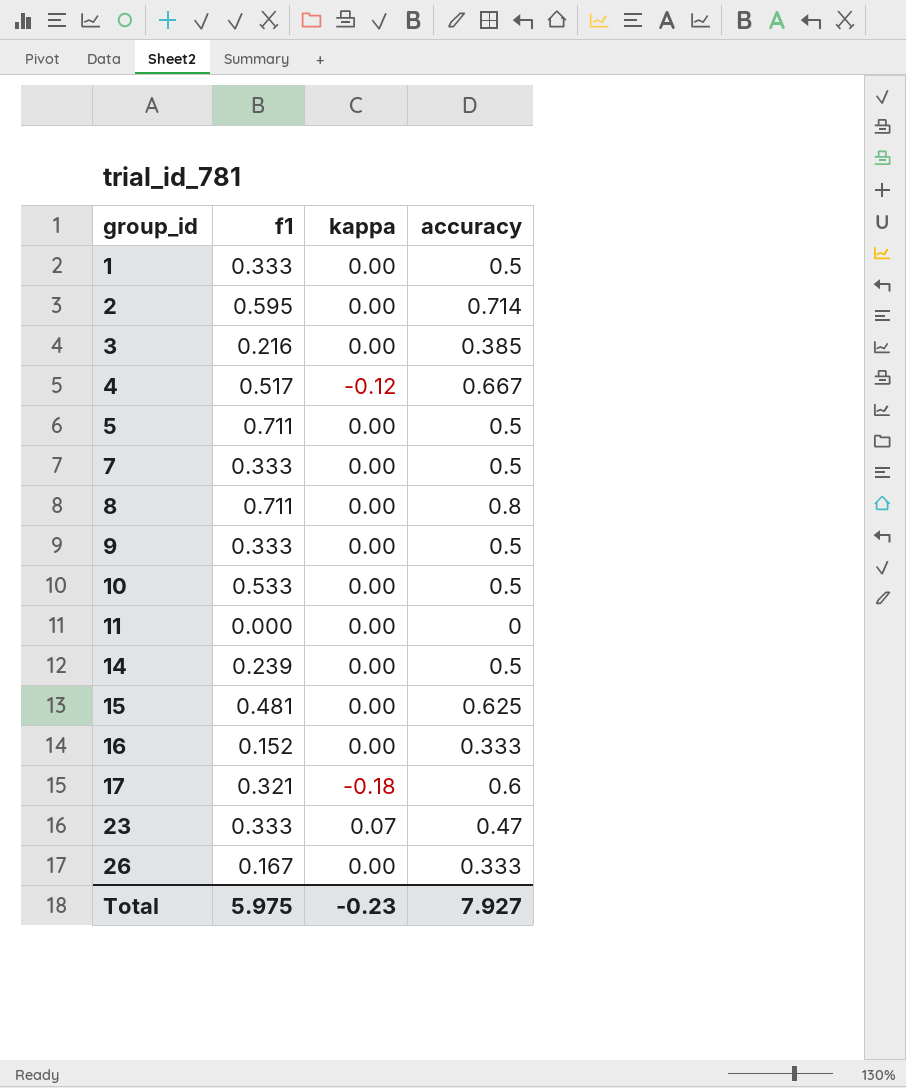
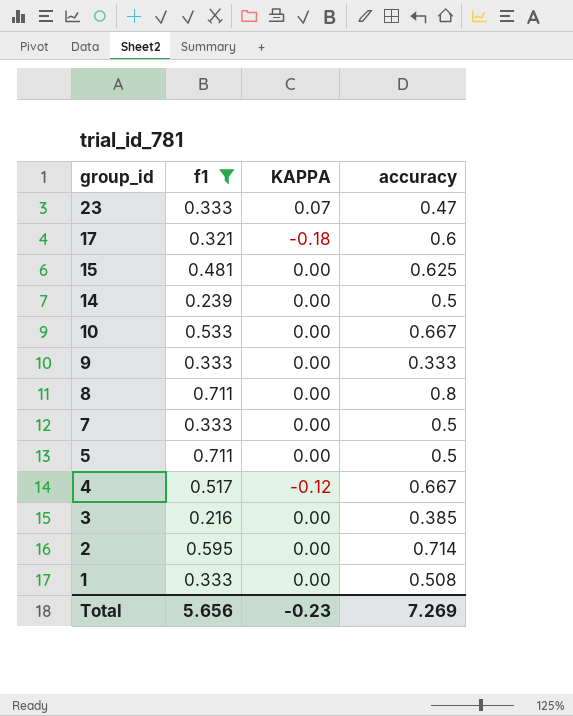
filter: none -> f1 >= 0.216
row order: group_id ascending -> group_id descending
column name: kappa -> KAPPA
10 | accuracy: 0.5 -> 0.667
9 | accuracy: 0.5 -> 0.333
1 | accuracy: 0.5 -> 0.508
Total | f1: 5.975 -> 5.656
Total | accuracy: 7.927 -> 7.269

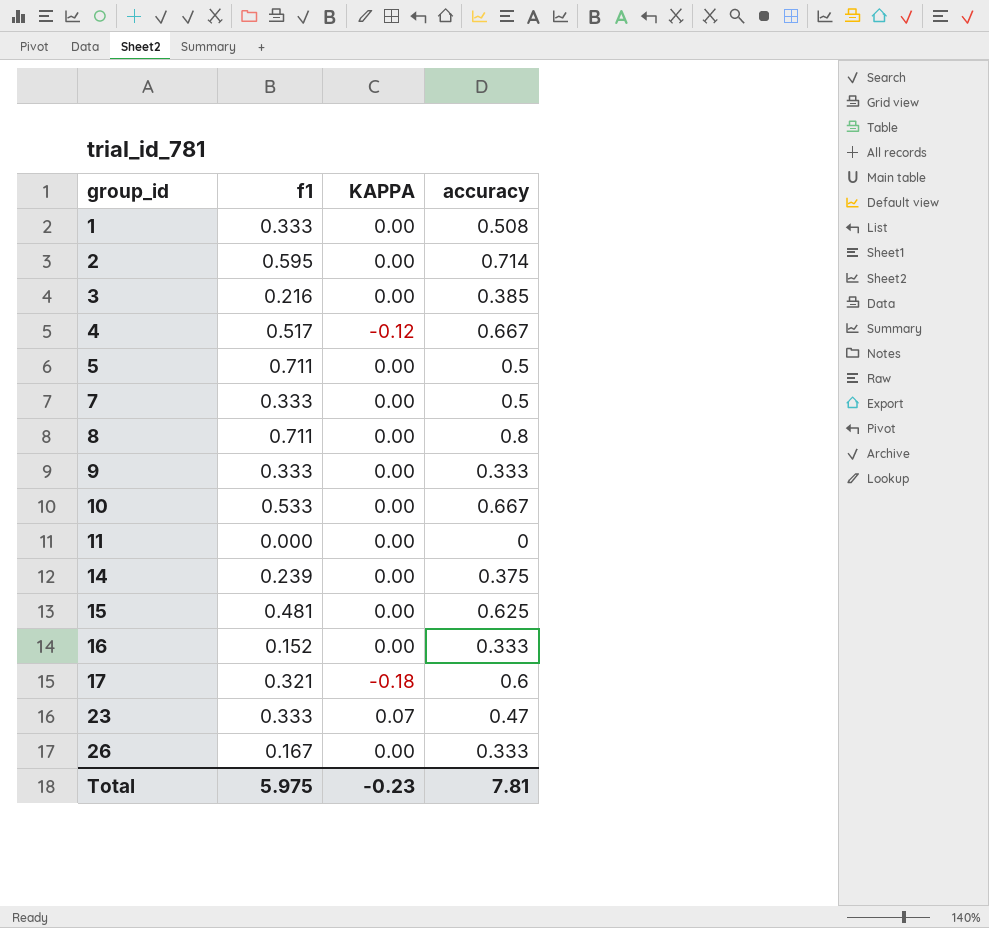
filter: f1 >= 0.216 -> none
row order: group_id descending -> group_id ascending
14 | accuracy: 0.5 -> 0.375
Total | f1: 5.656 -> 5.975
Total | accuracy: 7.269 -> 7.81

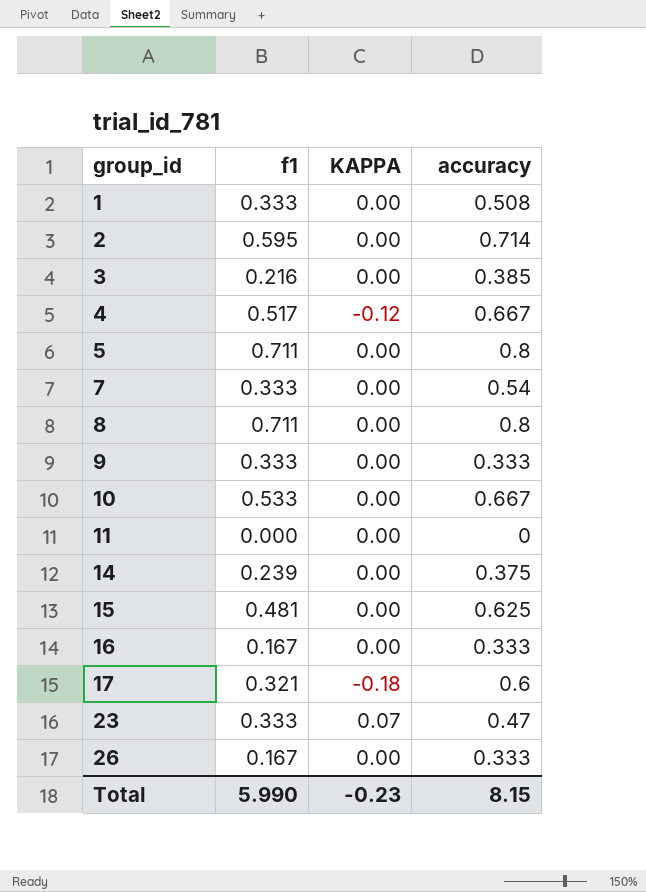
5 | accuracy: 0.5 -> 0.8
7 | accuracy: 0.5 -> 0.54
16 | f1: 0.152 -> 0.167
Total | f1: 5.975 -> 5.990
Total | accuracy: 7.81 -> 8.15

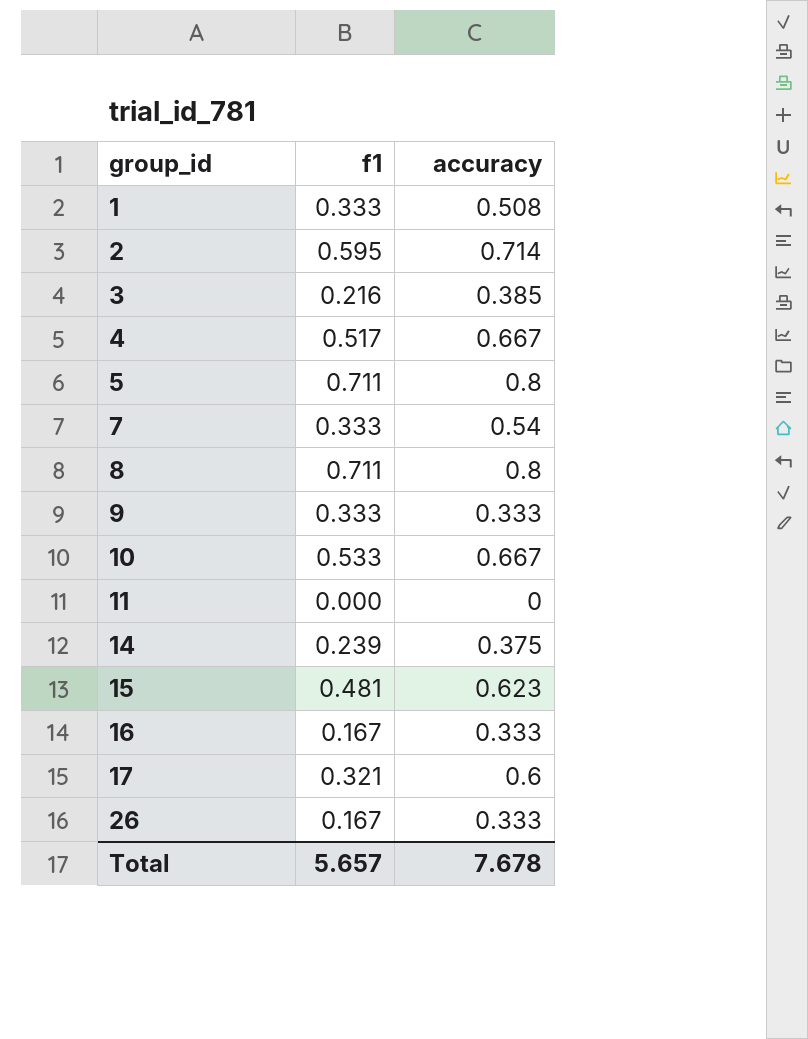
column KAPPA | position: 3 -> none
row 23: 0.333 | 0.07 | 0.47 -> none
15 | accuracy: 0.625 -> 0.623
Total | f1: 5.990 -> 5.657
Total | accuracy: 8.15 -> 7.678

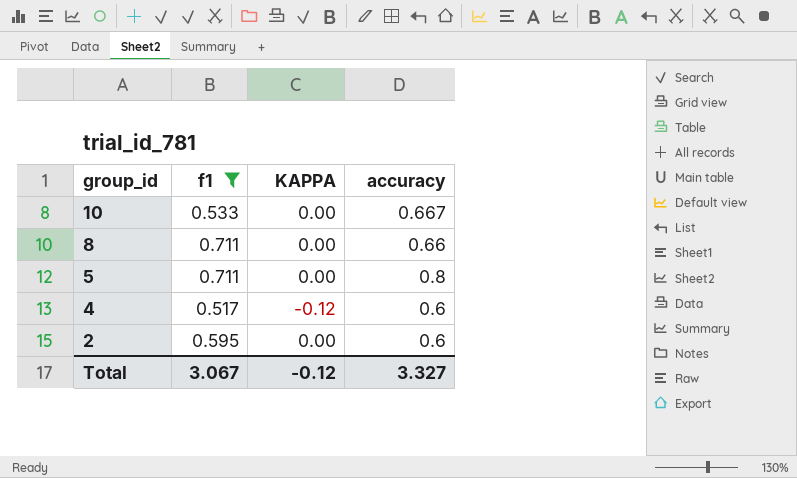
filter: none -> f1 >= 0.517
row order: group_id ascending -> group_id descending
column KAPPA | position: none -> 3
8 | accuracy: 0.8 -> 0.66
4 | accuracy: 0.667 -> 0.6
2 | accuracy: 0.714 -> 0.6
Total | f1: 5.657 -> 3.067
Total | accuracy: 7.678 -> 3.327

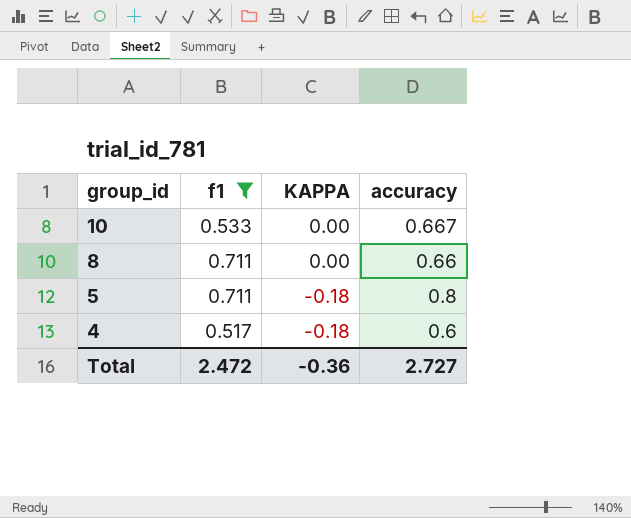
row 2: 0.595 | 0.00 | 0.6 -> none
5 | KAPPA: 0.00 -> -0.18
4 | KAPPA: -0.12 -> -0.18
Total | f1: 3.067 -> 2.472
Total | KAPPA: -0.12 -> -0.36
Total | accuracy: 3.327 -> 2.727

